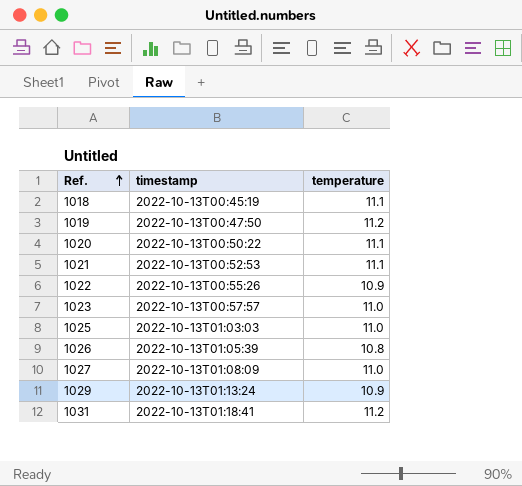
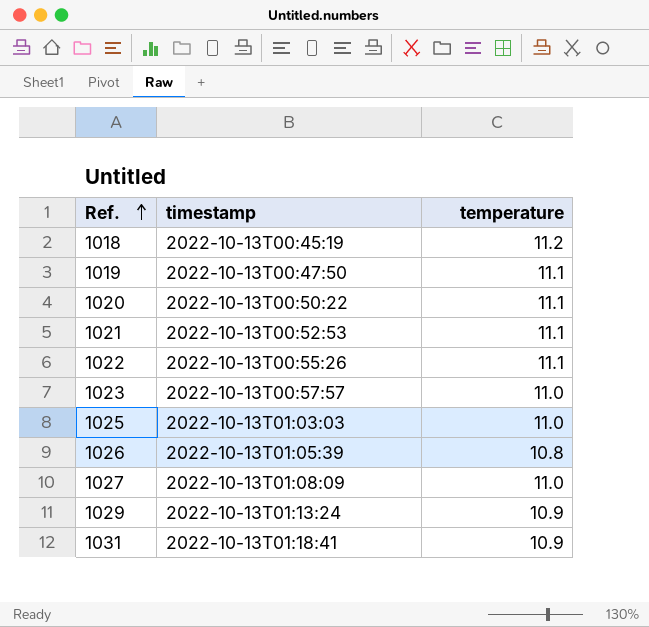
1018 | temperature: 11.1 -> 11.2
1019 | temperature: 11.2 -> 11.1
1022 | temperature: 10.9 -> 11.1
1031 | temperature: 11.2 -> 10.9

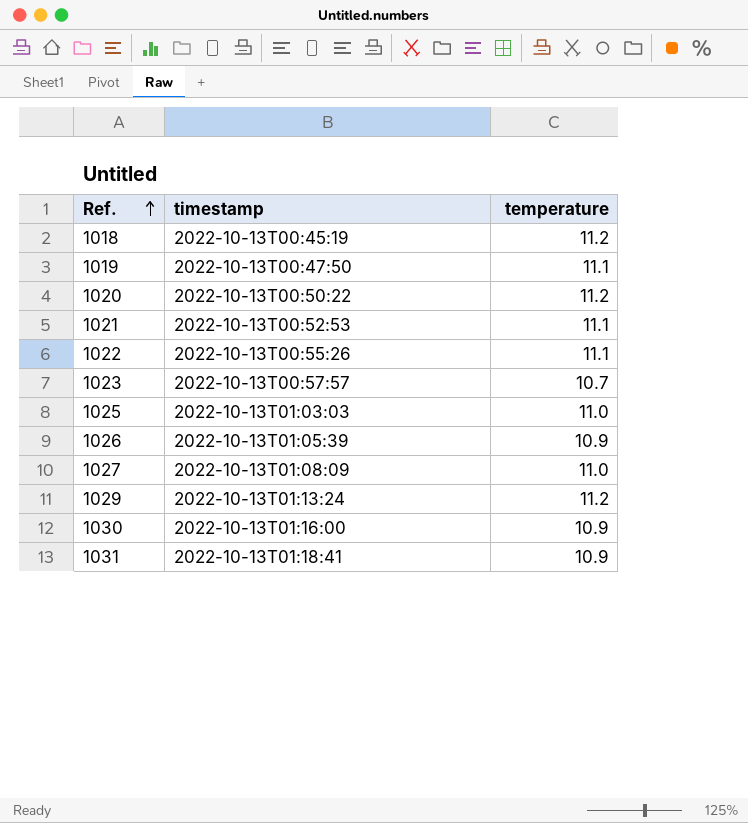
1020 | temperature: 11.1 -> 11.2
1023 | temperature: 11.0 -> 10.7
1026 | temperature: 10.8 -> 10.9
1029 | temperature: 10.9 -> 11.2
row 1030: none -> 2022-10-13T01:16:00 | 10.9

